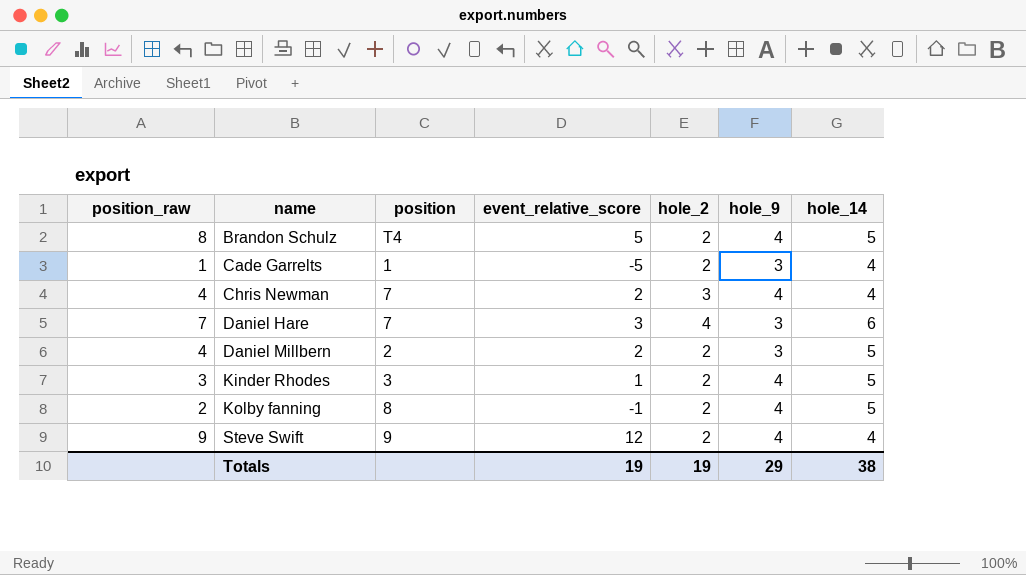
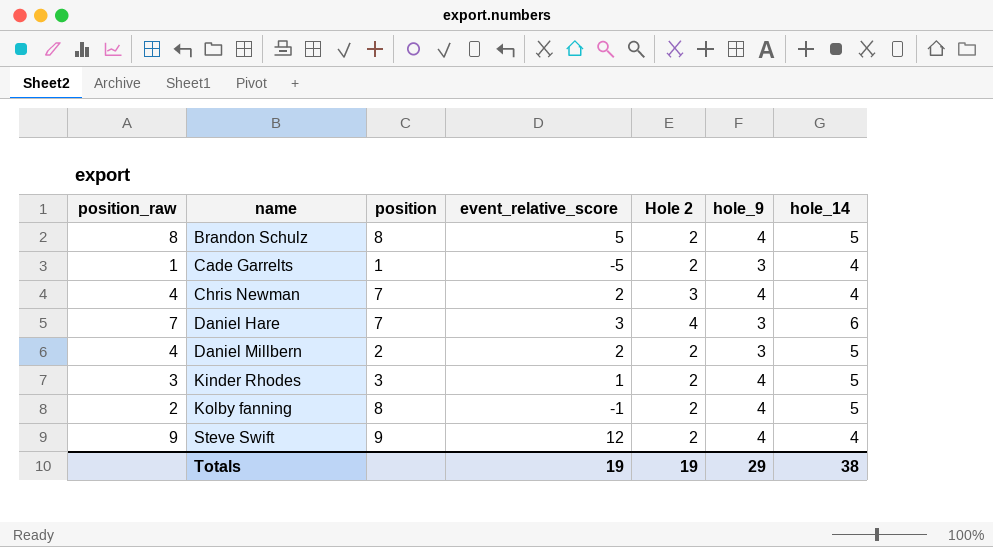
column name: hole_2 -> Hole 2
Brandon Schulz | position: T4 -> 8

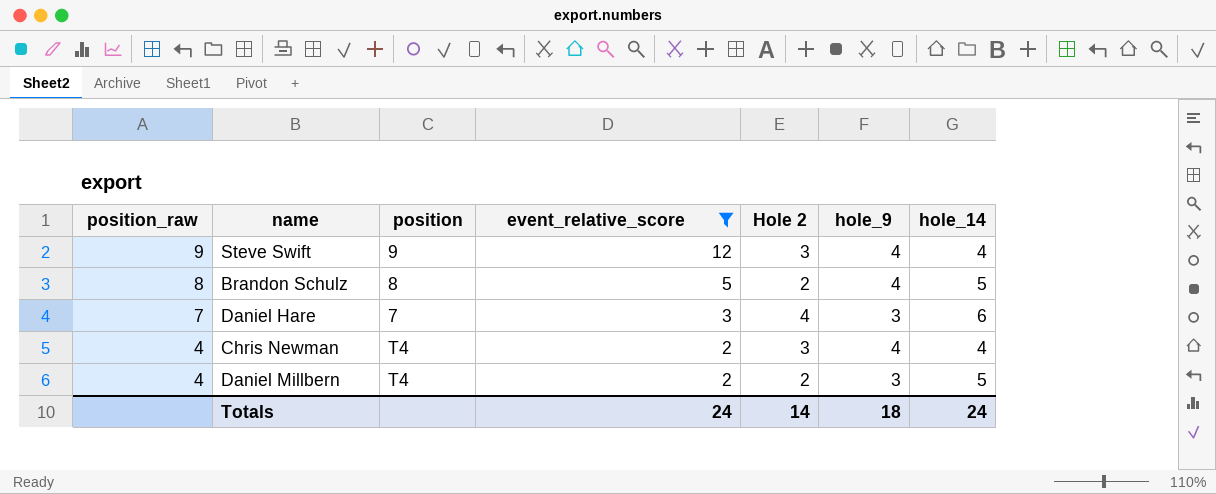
filter: none -> event_relative_score >= 2
row order: name ascending -> position_raw descending
Steve Swift | Hole 2: 2 -> 3
Chris Newman | position: 7 -> T4
Daniel Millbern | position: 2 -> T4
Totals | event_relative_score: 19 -> 24
Totals | Hole 2: 19 -> 14
Totals | hole_9: 29 -> 18
Totals | hole_14: 38 -> 24

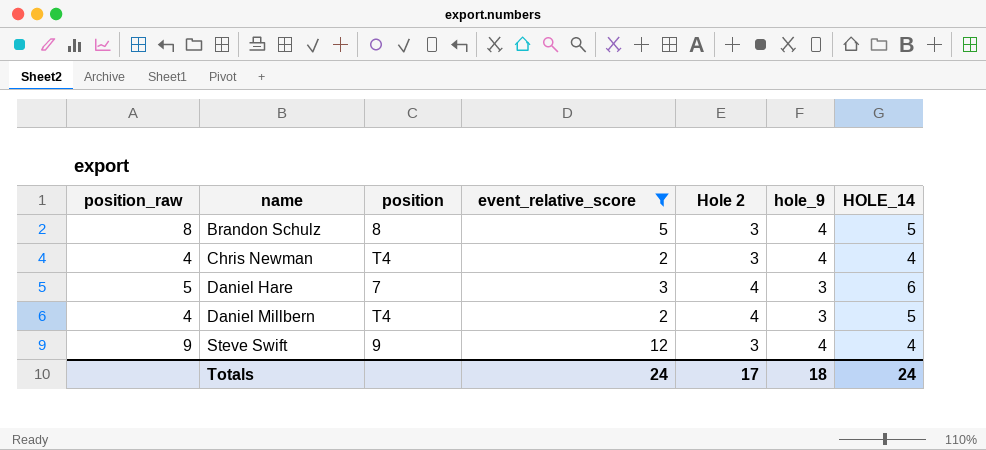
row order: position_raw descending -> name ascending
column name: hole_14 -> HOLE_14
Brandon Schulz | Hole 2: 2 -> 3
Daniel Hare | position_raw: 7 -> 5
Daniel Millbern | Hole 2: 2 -> 4
Totals | Hole 2: 14 -> 17

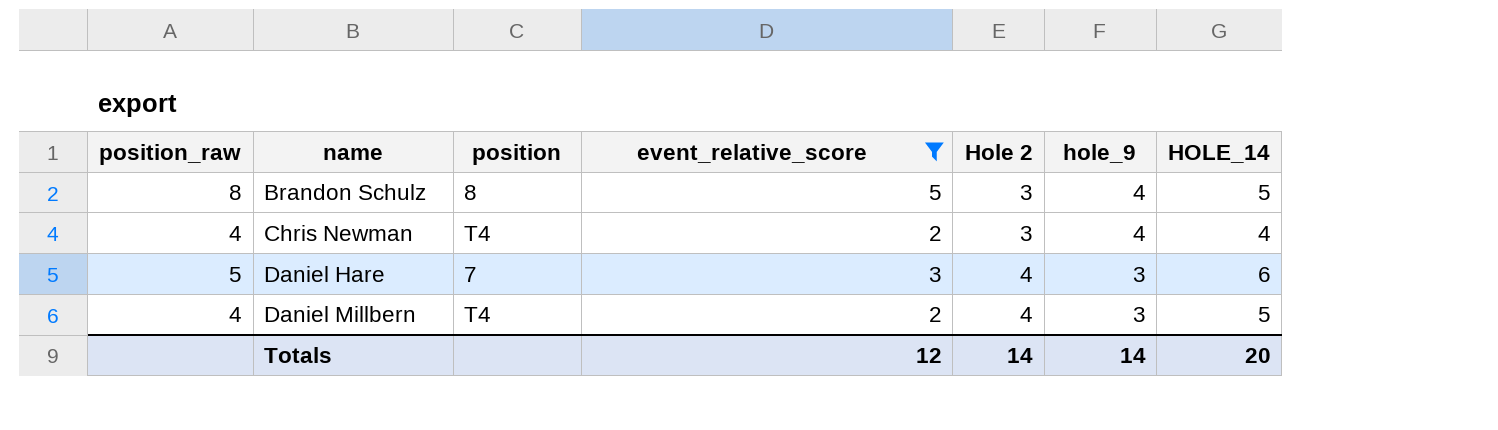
row Steve Swift: 9 | 9 | 12 | 3 | 4 | 4 -> none
Totals | event_relative_score: 24 -> 12
Totals | Hole 2: 17 -> 14
Totals | hole_9: 18 -> 14
Totals | HOLE_14: 24 -> 20

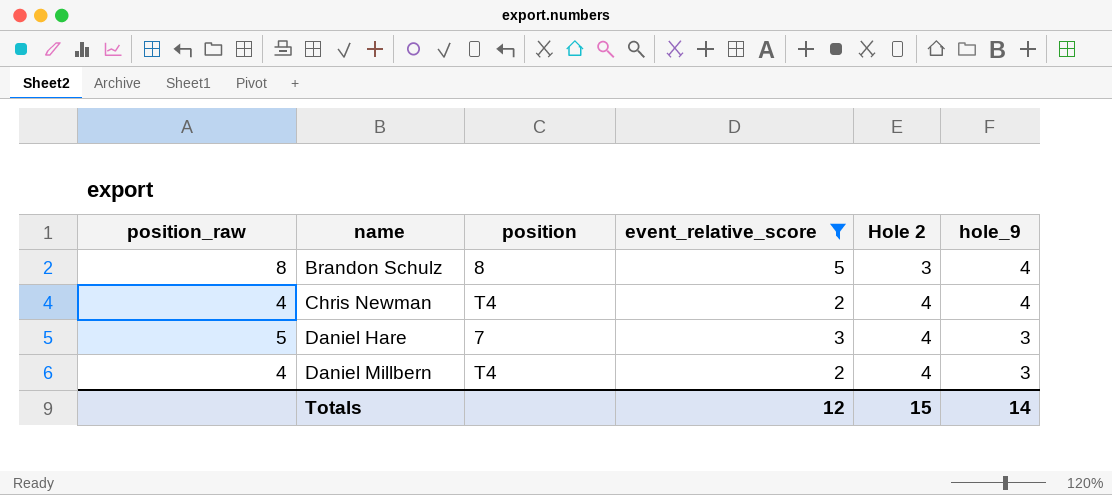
column HOLE_14 | position: 7 -> none
Chris Newman | Hole 2: 3 -> 4
Totals | Hole 2: 14 -> 15

